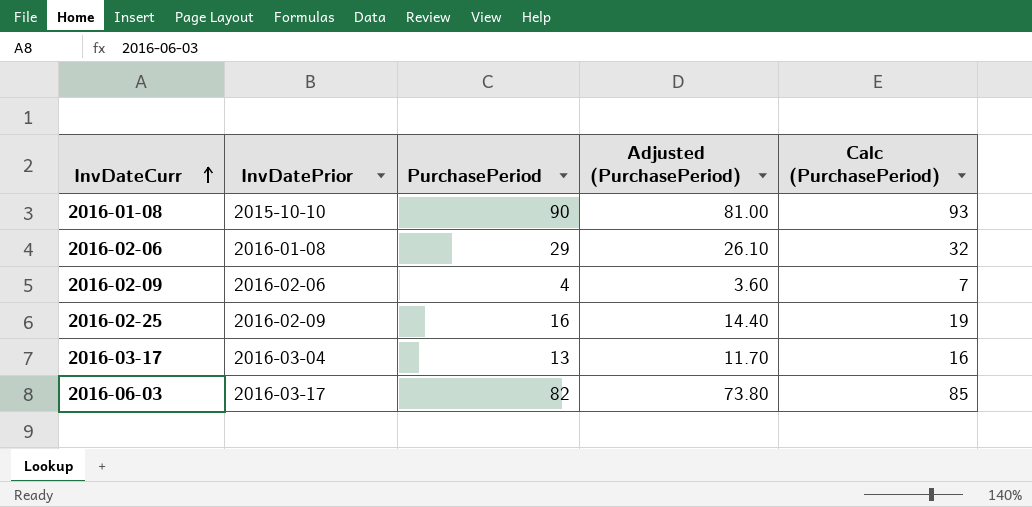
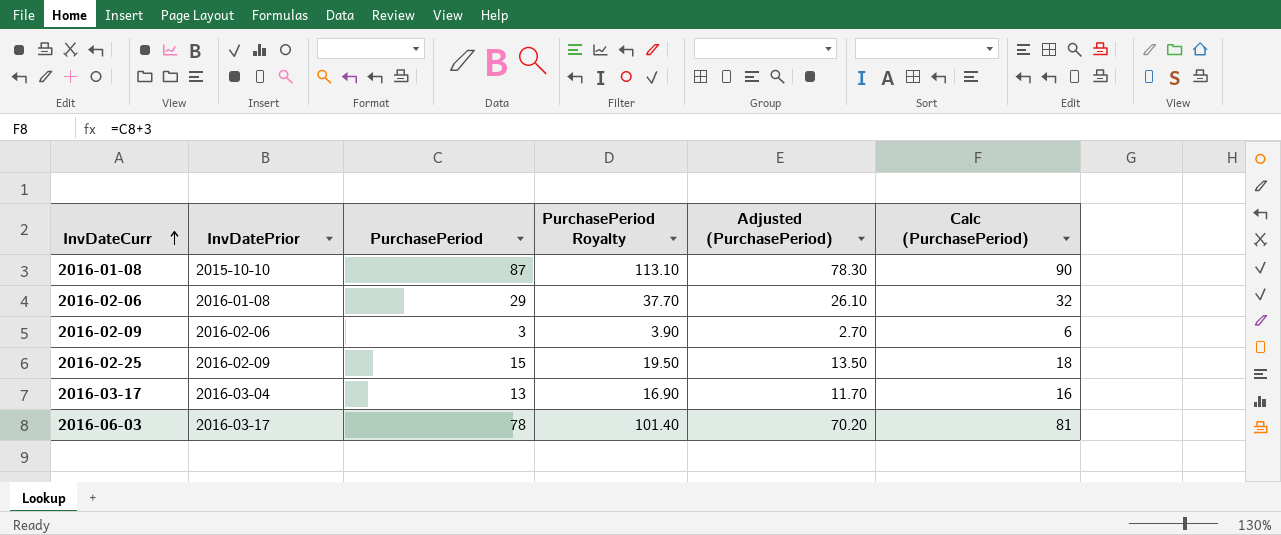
column PurchasePeriod Royalty | formula: none -> [PurchasePeriod] * 1.3
2016-01-08 | PurchasePeriod: 90 -> 87
2016-01-08 | Adjusted (PurchasePeriod): 81.00 -> 78.30
2016-01-08 | Calc (PurchasePeriod): 93 -> 90
2016-02-09 | PurchasePeriod: 4 -> 3
2016-02-09 | Adjusted (PurchasePeriod): 3.60 -> 2.70
2016-02-09 | Calc (PurchasePeriod): 7 -> 6
2016-02-25 | PurchasePeriod: 16 -> 15
2016-02-25 | Adjusted (PurchasePeriod): 14.40 -> 13.50
2016-02-25 | Calc (PurchasePeriod): 19 -> 18
2016-06-03 | PurchasePeriod: 82 -> 78
2016-06-03 | Adjusted (PurchasePeriod): 73.80 -> 70.20
2016-06-03 | Calc (PurchasePeriod): 85 -> 81

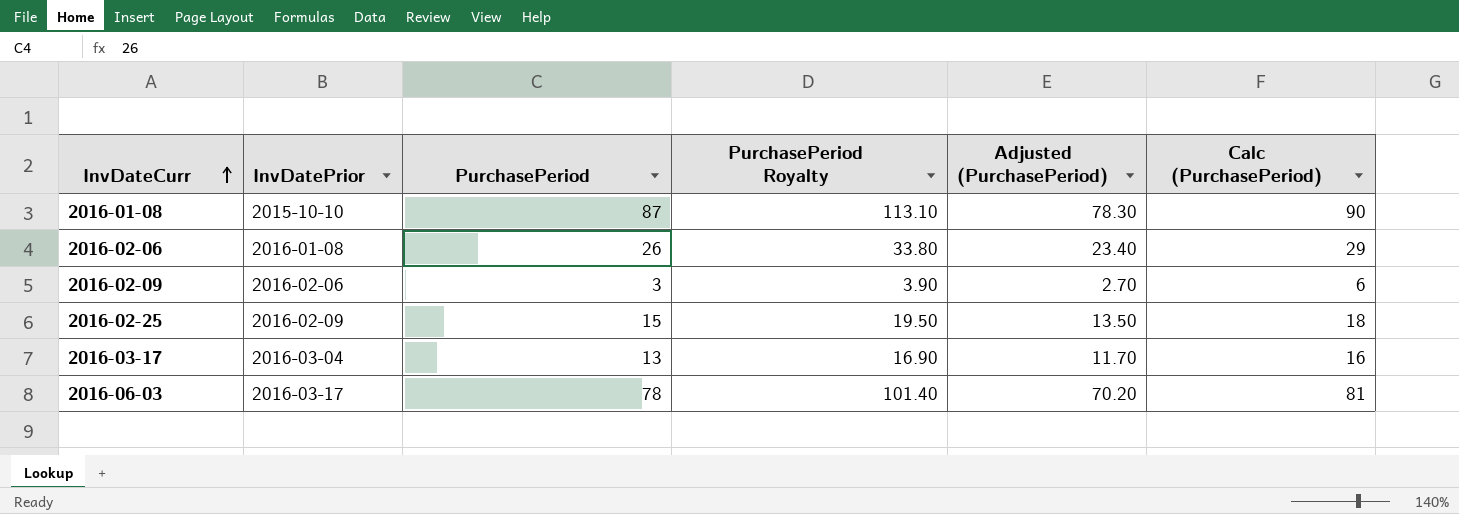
2016-02-06 | PurchasePeriod: 29 -> 26
2016-02-06 | PurchasePeriod Royalty: 37.70 -> 33.80
2016-02-06 | Adjusted (PurchasePeriod): 26.10 -> 23.40
2016-02-06 | Calc (PurchasePeriod): 32 -> 29

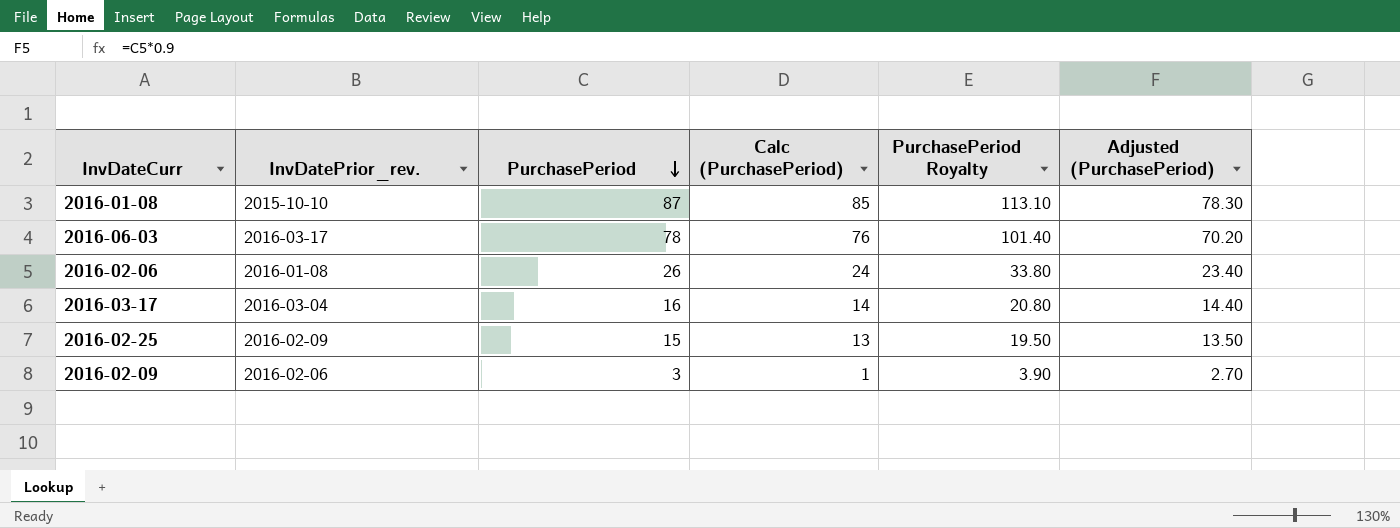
row order: InvDateCurr ascending -> PurchasePeriod descending
column name: InvDatePrior -> InvDatePrior_rev.
column Calc (PurchasePeriod) | formula: [PurchasePeriod] + 3 -> [PurchasePeriod] - 2
column Calc (PurchasePeriod) | position: 6 -> 4
2016-03-17 | PurchasePeriod: 13 -> 16
2016-03-17 | PurchasePeriod Royalty: 16.90 -> 20.80
2016-03-17 | Adjusted (PurchasePeriod): 11.70 -> 14.40

